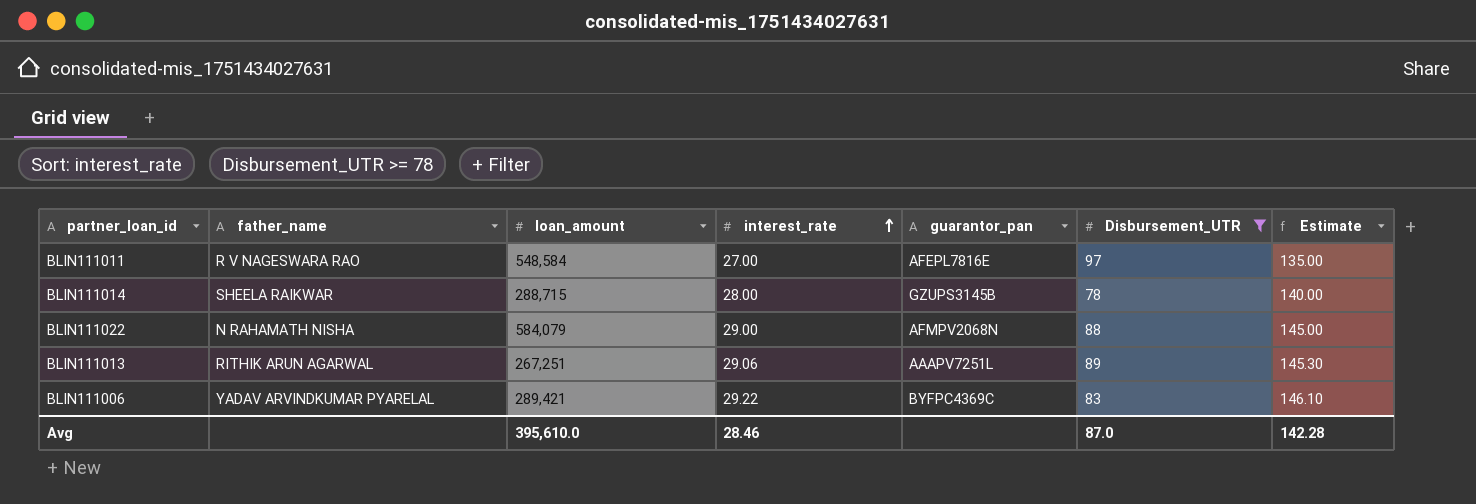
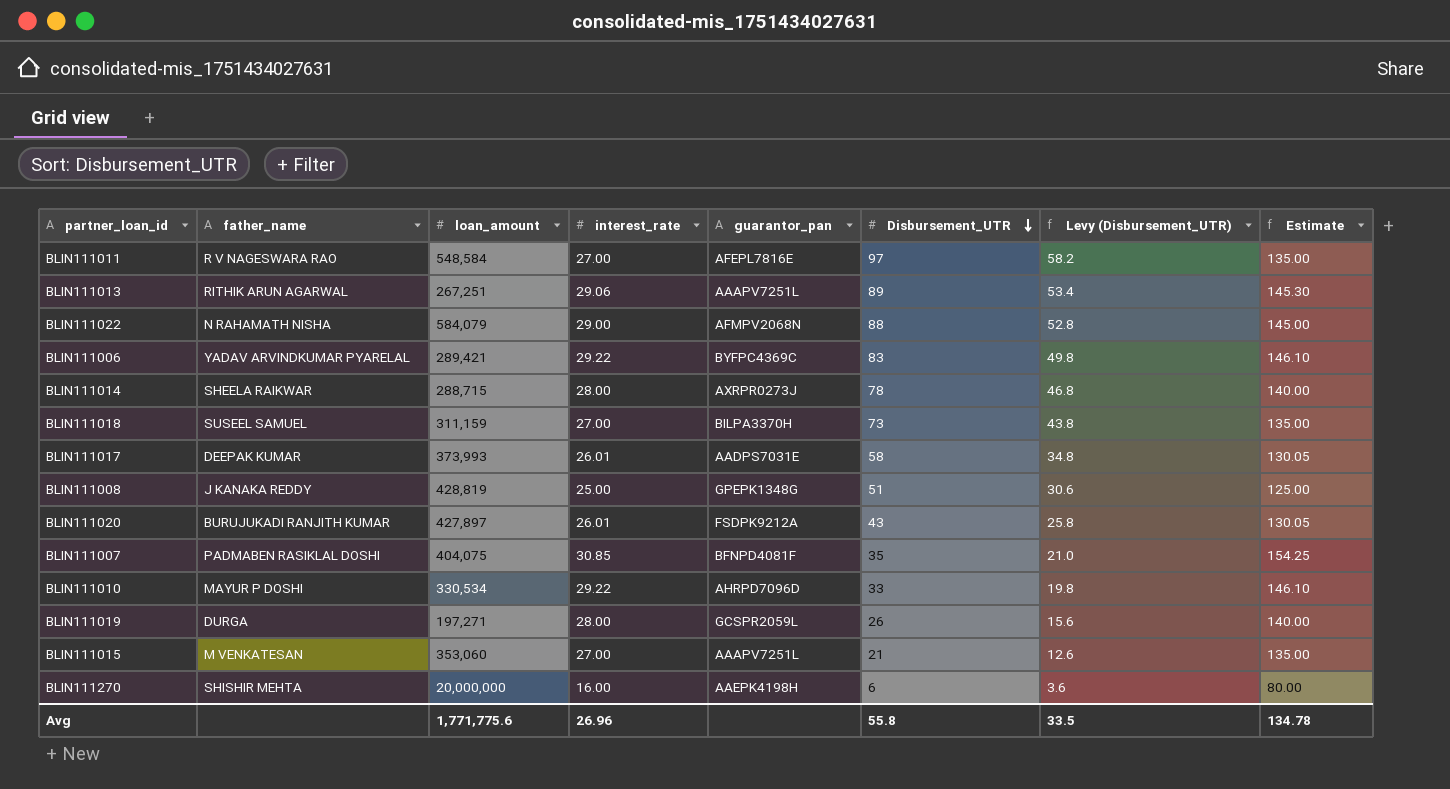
filter: Disbursement_UTR >= 78 -> none
row order: interest_rate ascending -> Disbursement_UTR descending
column Levy (Disbursement_UTR) | formula: none -> [Disbursement_UTR] * 0.6
BLIN111014 | guarantor_pan: GZUPS3145B -> AXRPR0273J
Avg | loan_amount: 395,610.0 -> 1,771,775.6
Avg | interest_rate: 28.46 -> 26.96
Avg | Disbursement_UTR: 87.0 -> 55.8
Avg | Estimate: 142.28 -> 134.78

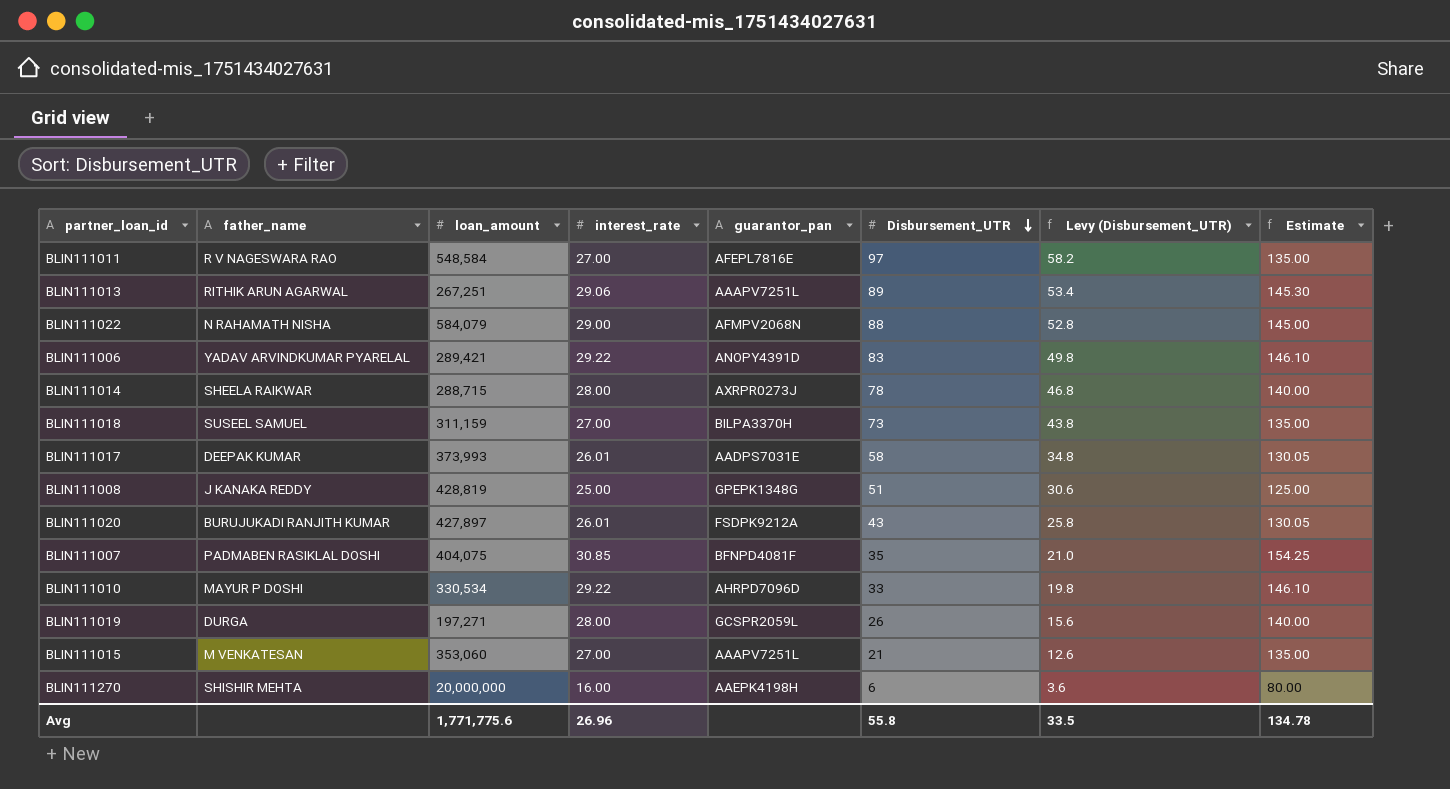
BLIN111006 | guarantor_pan: BYFPC4369C -> ANOPY4391D

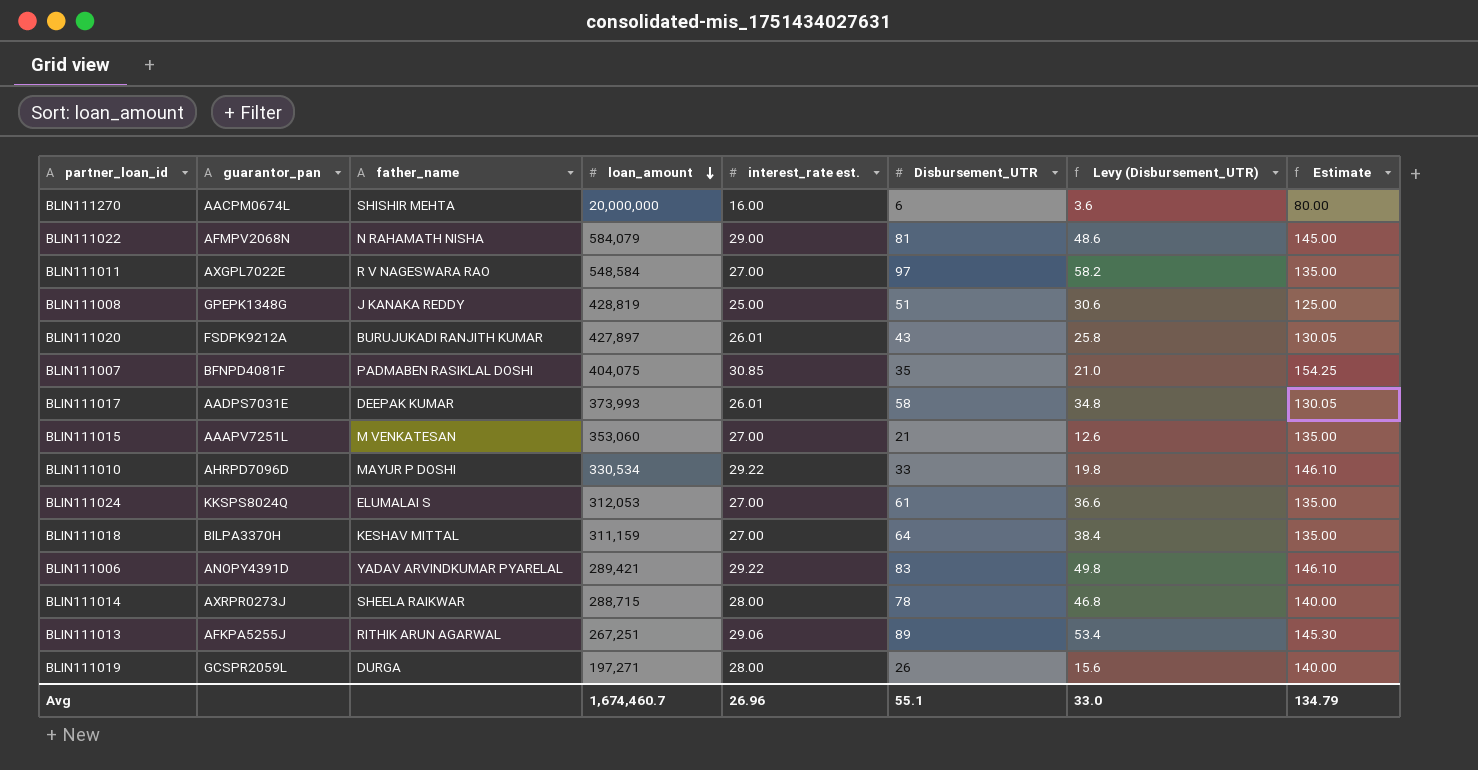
row order: Disbursement_UTR descending -> loan_amount descending
column guarantor_pan | position: 5 -> 2
column name: interest_rate -> interest_rate est.
BLIN111270 | guarantor_pan: AAEPK4198H -> AACPM0674L
BLIN111022 | Disbursement_UTR: 88 -> 81
BLIN111022 | Levy (Disbursement_UTR): 52.8 -> 48.6
BLIN111011 | guarantor_pan: AFEPL7816E -> AXGPL7022E
row BLIN111024: none -> KKSPS8024Q | ELUMALAI S | 312,053 | 27.00 | 61 | 36.6 | 135.00
BLIN111018 | father_name: SUSEEL SAMUEL -> KESHAV MITTAL
BLIN111018 | Disbursement_UTR: 73 -> 64
BLIN111018 | Levy (Disbursement_UTR): 43.8 -> 38.4
BLIN111013 | guarantor_pan: AAAPV7251L -> AFKPA5255J
Avg | loan_amount: 1,771,775.6 -> 1,674,460.7
Avg | Disbursement_UTR: 55.8 -> 55.1
Avg | Levy (Disbursement_UTR): 33.5 -> 33.0
Avg | Estimate: 134.78 -> 134.79

